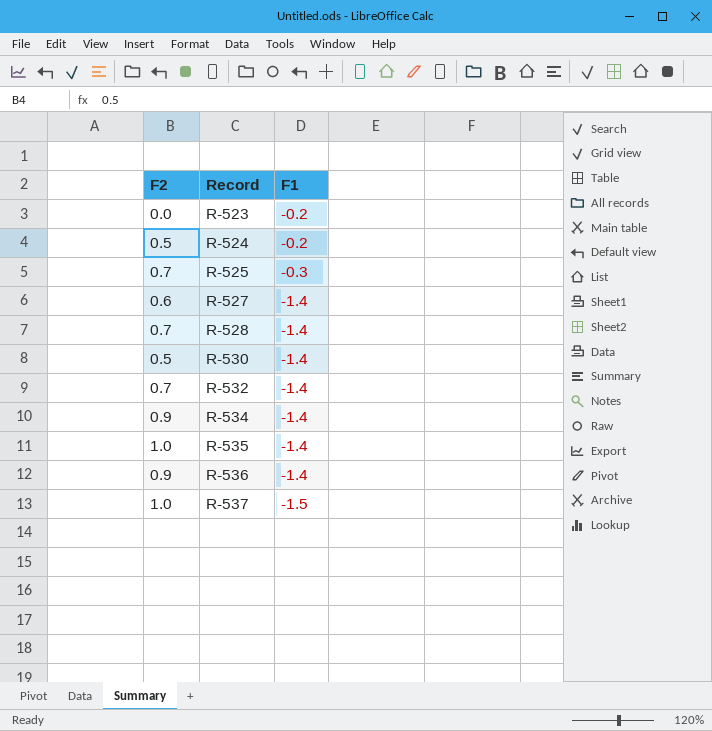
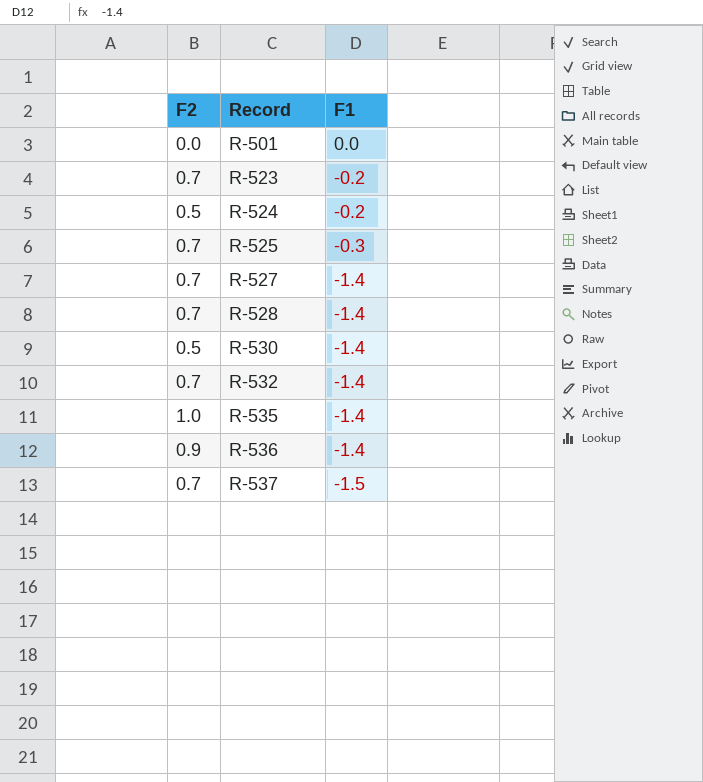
row R-534: 0.9 | -1.4 -> none
row R-501: none -> 0.0 | 0.0
R-523 | F2: 0.0 -> 0.7
R-527 | F2: 0.6 -> 0.7
R-537 | F2: 1.0 -> 0.7

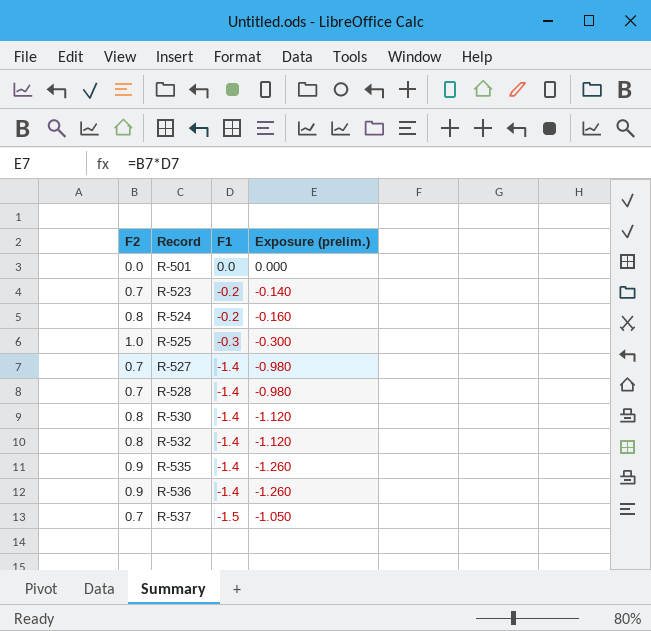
column Exposure (prelim.) | formula: none -> [F2] * [F1]
R-524 | F2: 0.5 -> 0.8
R-525 | F2: 0.7 -> 1.0
R-530 | F2: 0.5 -> 0.8
R-532 | F2: 0.7 -> 0.8
R-535 | F2: 1.0 -> 0.9

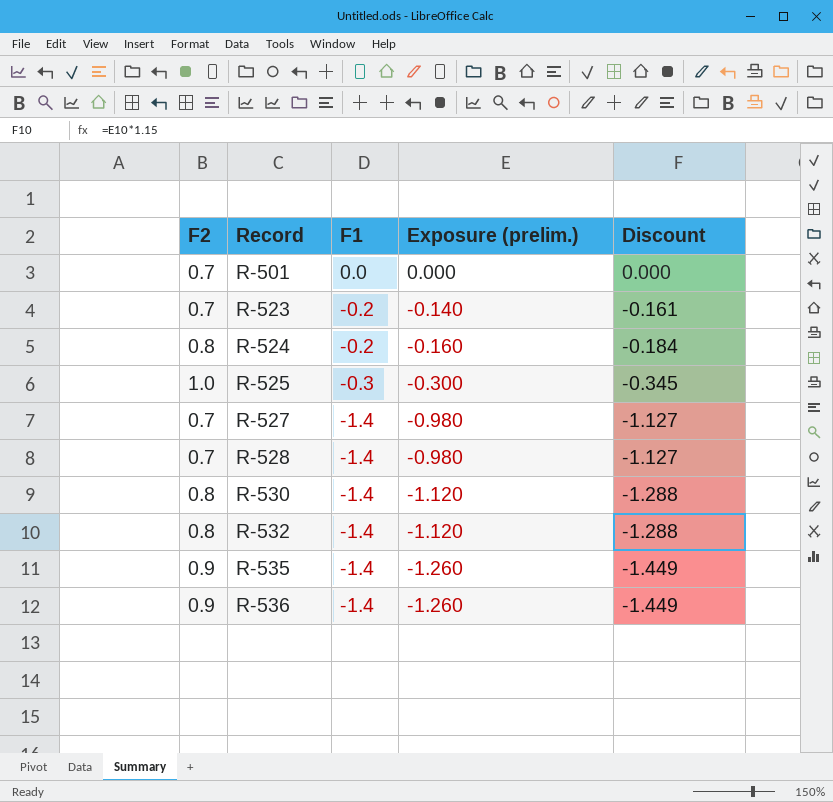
column Discount | formula: none -> [Exposure (prelim.)] * 1.15
row R-537: 0.7 | -1.5 | -1.050 -> none
R-501 | F2: 0.0 -> 0.7

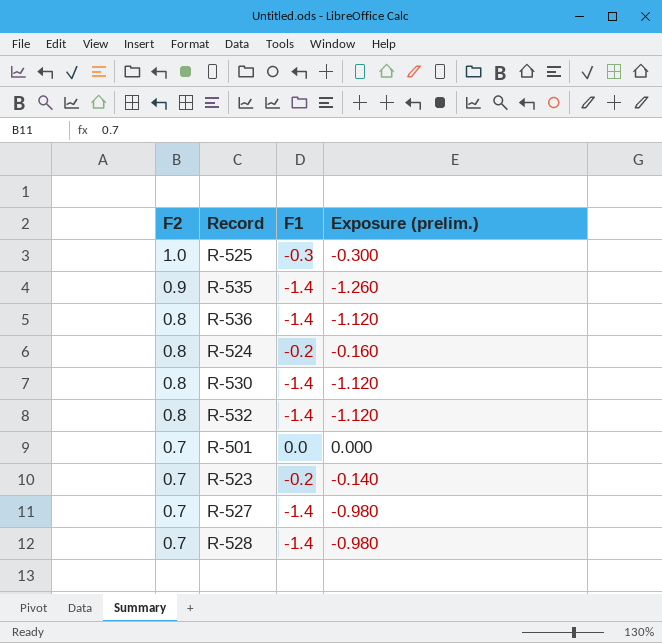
row order: Record ascending -> F2 descending
column Discount | formula: [Exposure (prelim.)] * 1.15 -> none
R-536 | F2: 0.9 -> 0.8
R-536 | Exposure (prelim.): -1.260 -> -1.120

